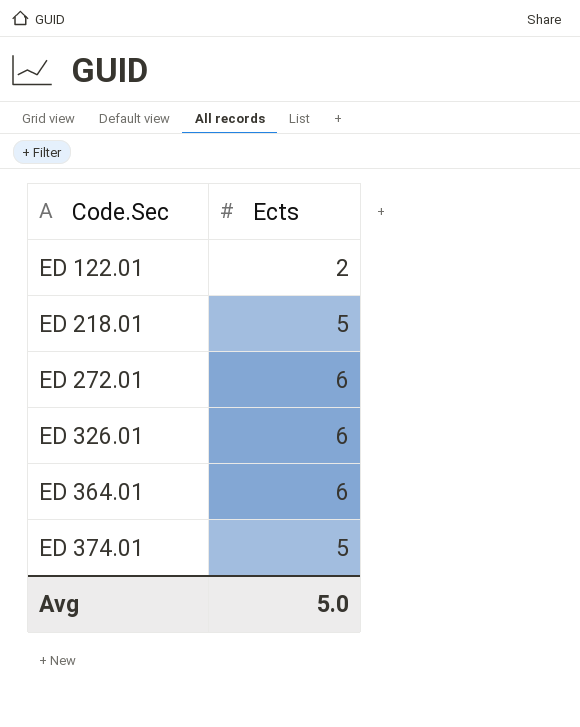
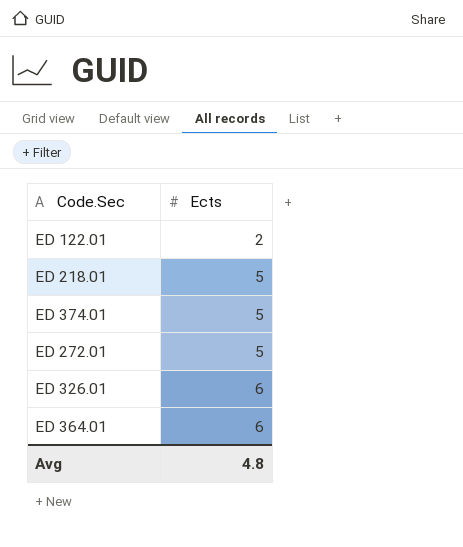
row order: Code.Sec ascending -> Ects ascending
ED 272.01 | Ects: 6 -> 5
Avg | Ects: 5.0 -> 4.8

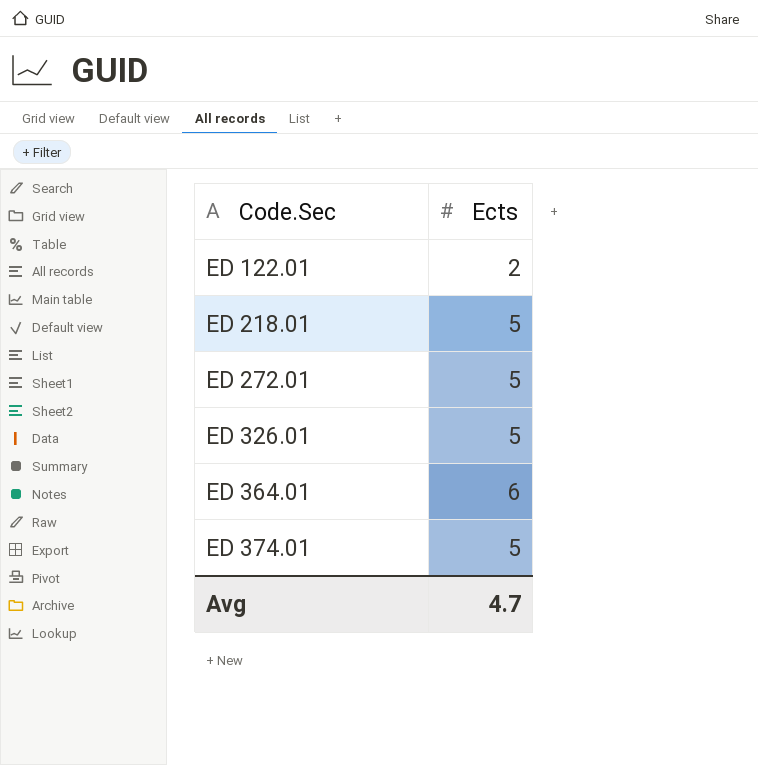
row order: Ects ascending -> Code.Sec ascending
ED 326.01 | Ects: 6 -> 5
Avg | Ects: 4.8 -> 4.7

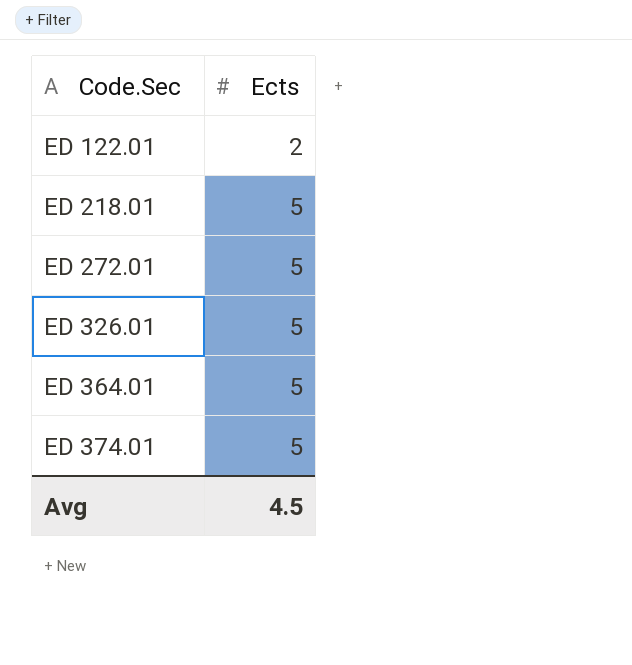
ED 364.01 | Ects: 6 -> 5
Avg | Ects: 4.7 -> 4.5

